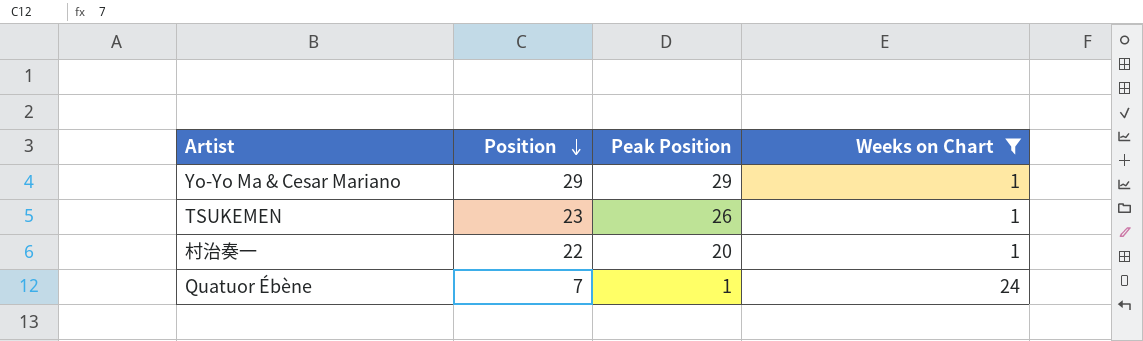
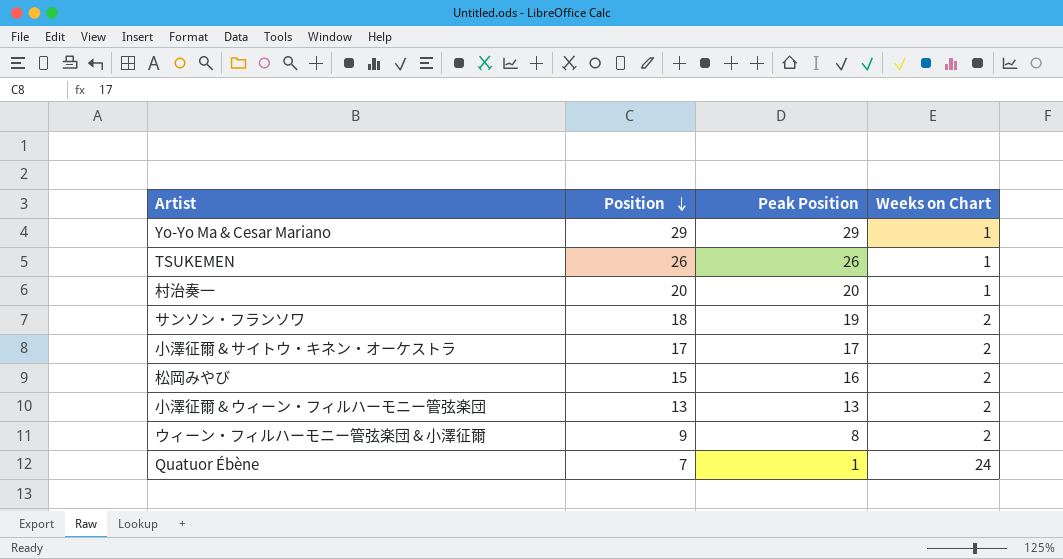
filter: Weeks on Chart != 2 -> none
TSUKEMEN | Position: 23 -> 26
村治奏一 | Position: 22 -> 20

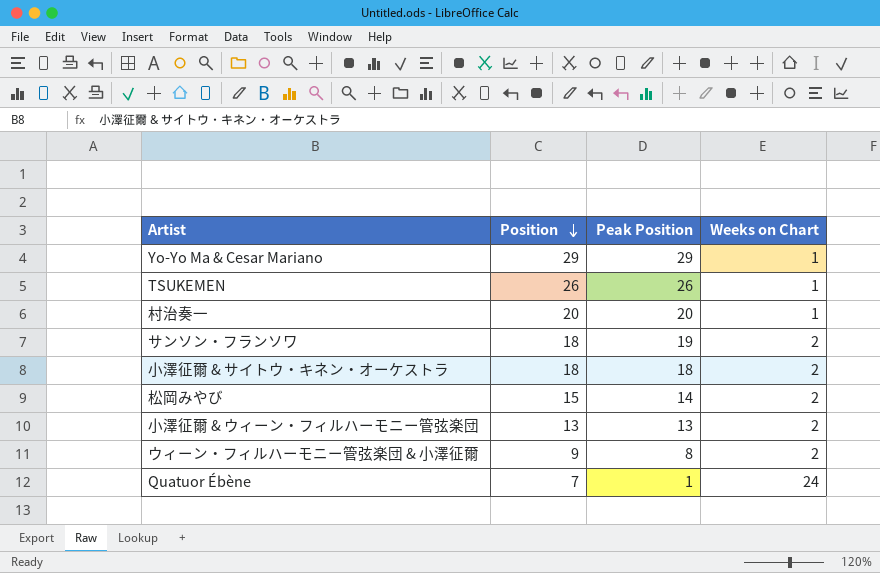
小澤征爾 & サイトウ・キネン・オーケストラ | Position: 17 -> 18
小澤征爾 & サイトウ・キネン・オーケストラ | Peak Position: 17 -> 18
松岡みやび | Peak Position: 16 -> 14

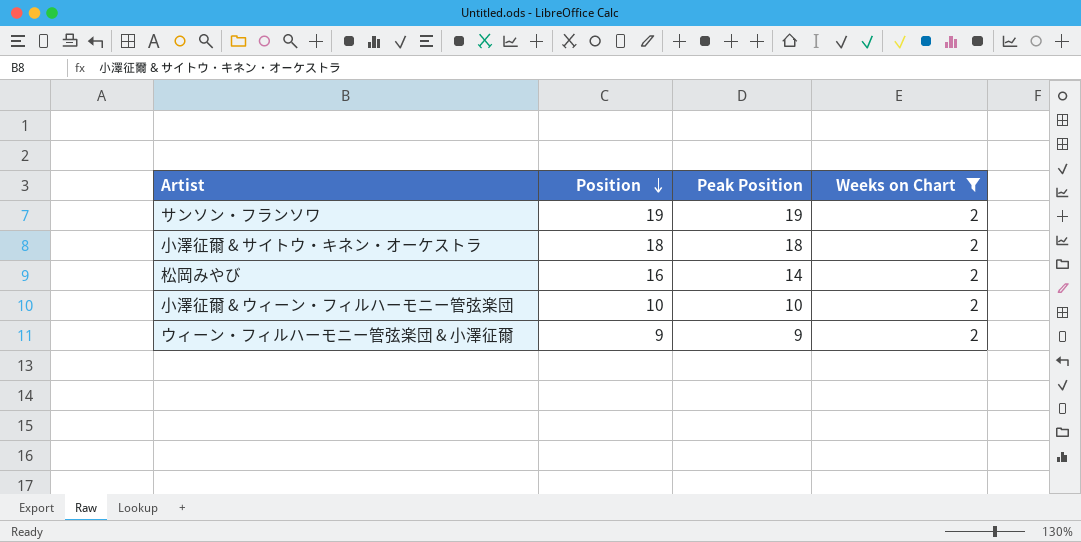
filter: none -> Weeks on Chart = 2
サンソン・フランソワ | Position: 18 -> 19
松岡みやび | Position: 15 -> 16
小澤征爾 & ウィーン・フィルハーモニー管弦楽団 | Position: 13 -> 10
小澤征爾 & ウィーン・フィルハーモニー管弦楽団 | Peak Position: 13 -> 10
ウィーン・フィルハーモニー管弦楽団 & 小澤征爾 | Peak Position: 8 -> 9

